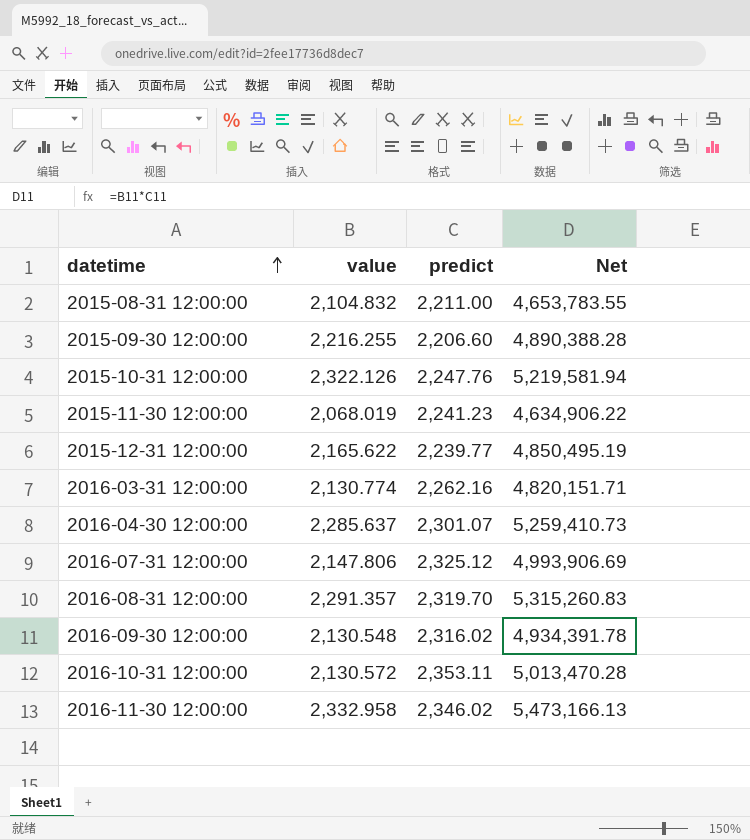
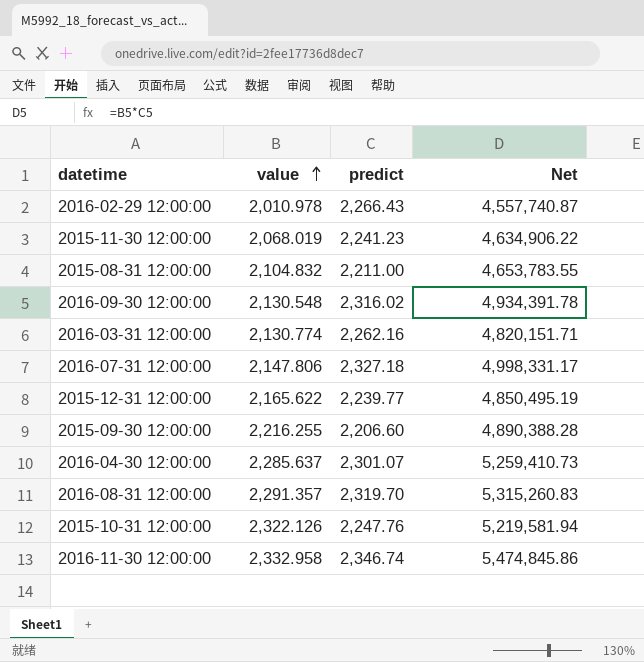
row order: datetime ascending -> value ascending
row 2016-10-31 12:00:00: 2,130.572 | 2,353.11 | 5,013,470.28 -> none
row 2016-02-29 12:00:00: none -> 2,010.978 | 2,266.43 | 4,557,740.87
2016-07-31 12:00:00 | predict: 2,325.12 -> 2,327.18
2016-07-31 12:00:00 | Net: 4,993,906.69 -> 4,998,331.17
2016-11-30 12:00:00 | predict: 2,346.02 -> 2,346.74
2016-11-30 12:00:00 | Net: 5,473,166.13 -> 5,474,845.86

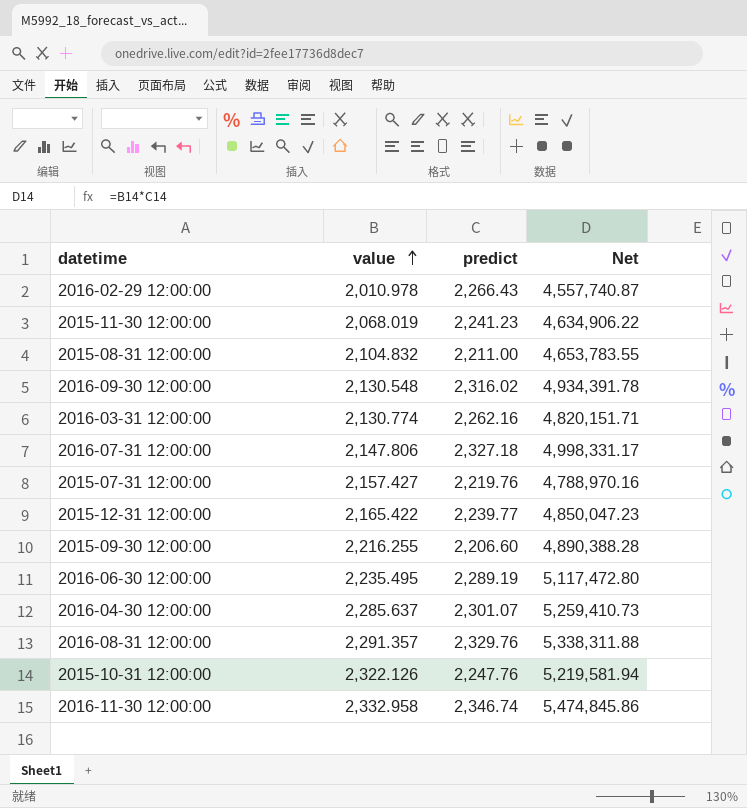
row 2015-07-31 12:00:00: none -> 2,157.427 | 2,219.76 | 4,788,970.16
2015-12-31 12:00:00 | value: 2,165.622 -> 2,165.422
2015-12-31 12:00:00 | Net: 4,850,495.19 -> 4,850,047.23
row 2016-06-30 12:00:00: none -> 2,235.495 | 2,289.19 | 5,117,472.80
2016-08-31 12:00:00 | predict: 2,319.70 -> 2,329.76
2016-08-31 12:00:00 | Net: 5,315,260.83 -> 5,338,311.88

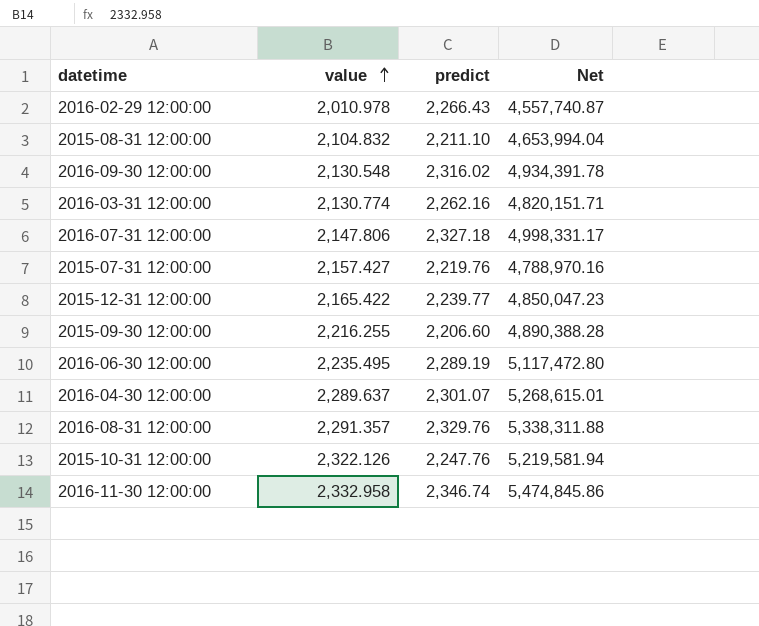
row 2015-11-30 12:00:00: 2,068.019 | 2,241.23 | 4,634,906.22 -> none
2015-08-31 12:00:00 | predict: 2,211.00 -> 2,211.10
2015-08-31 12:00:00 | Net: 4,653,783.55 -> 4,653,994.04
2016-04-30 12:00:00 | value: 2,285.637 -> 2,289.637
2016-04-30 12:00:00 | Net: 5,259,410.73 -> 5,268,615.01

